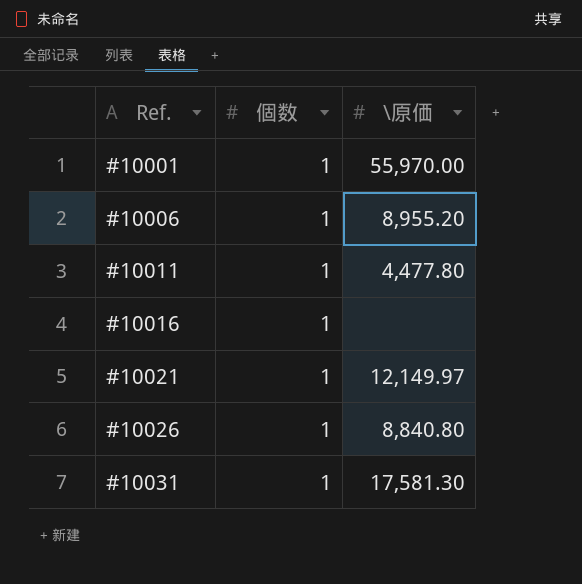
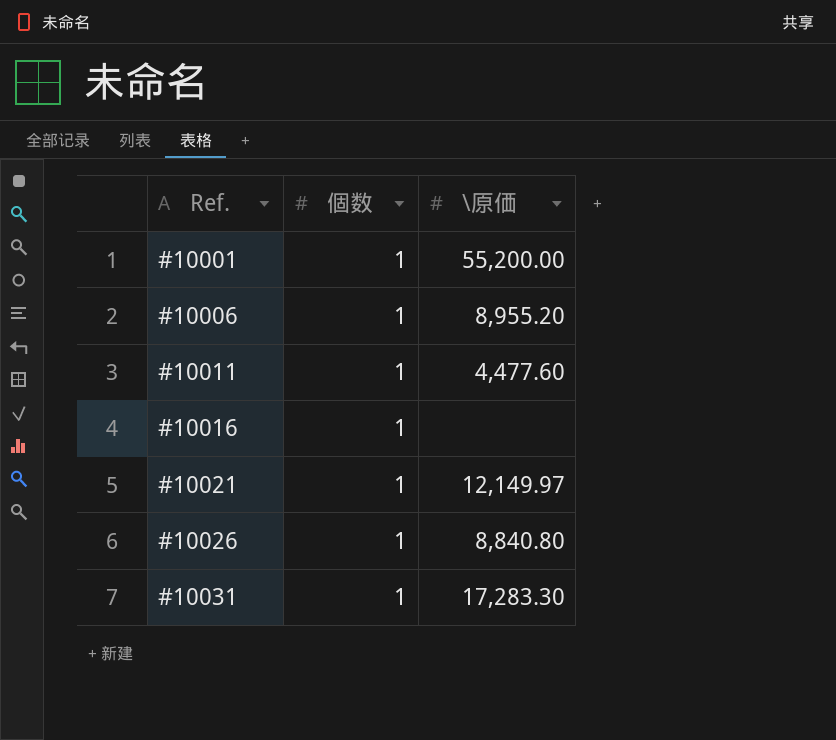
#10001 | \原価: 55,970.00 -> 55,200.00
#10011 | \原価: 4,477.80 -> 4,477.60
#10031 | \原価: 17,581.30 -> 17,283.30

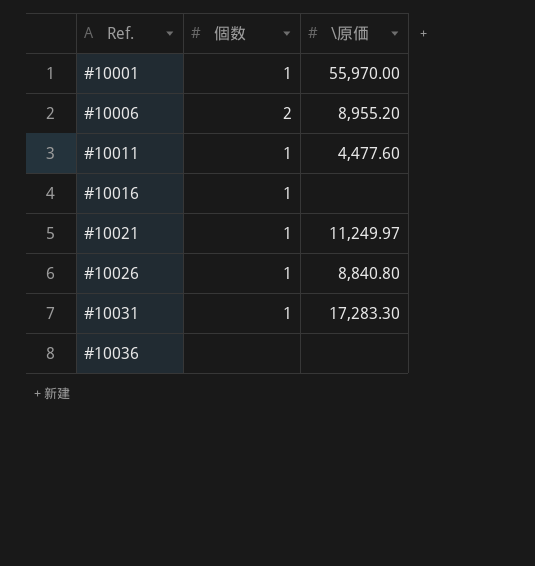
#10001 | \原価: 55,200.00 -> 55,970.00
#10006 | 個数: 1 -> 2
#10021 | \原価: 12,149.97 -> 11,249.97
row #10036: none -> none | none

